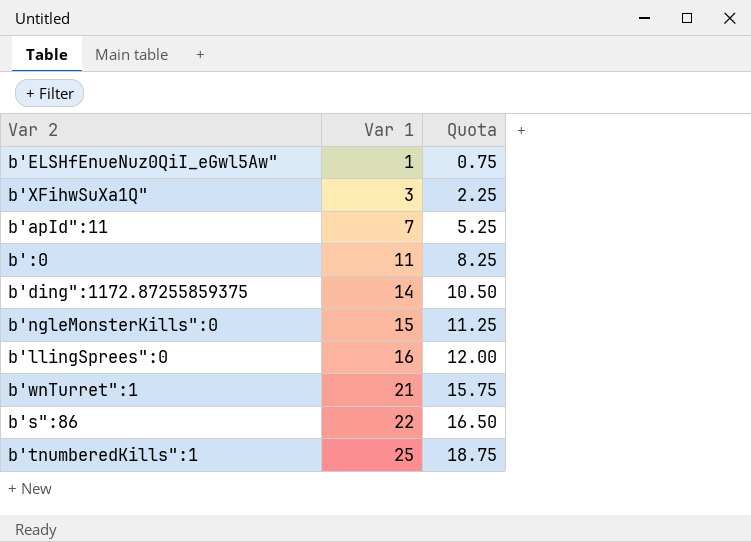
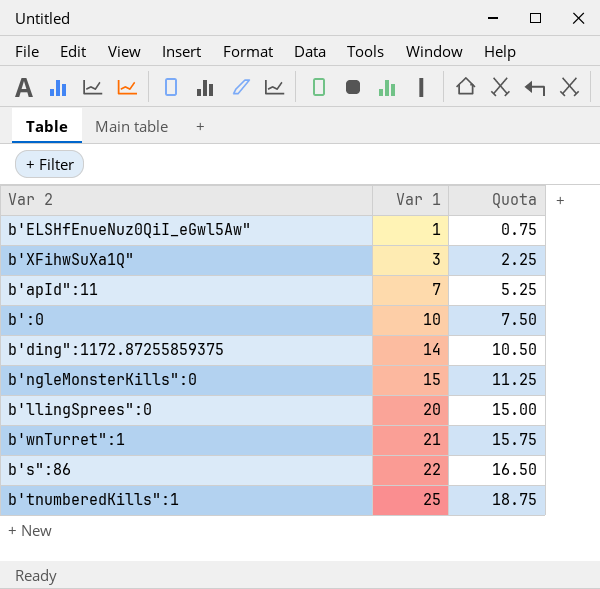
b':0 | Var 1: 11 -> 10
b':0 | Quota: 8.25 -> 7.50
b'llingSprees":0 | Var 1: 16 -> 20
b'llingSprees":0 | Quota: 12.00 -> 15.00

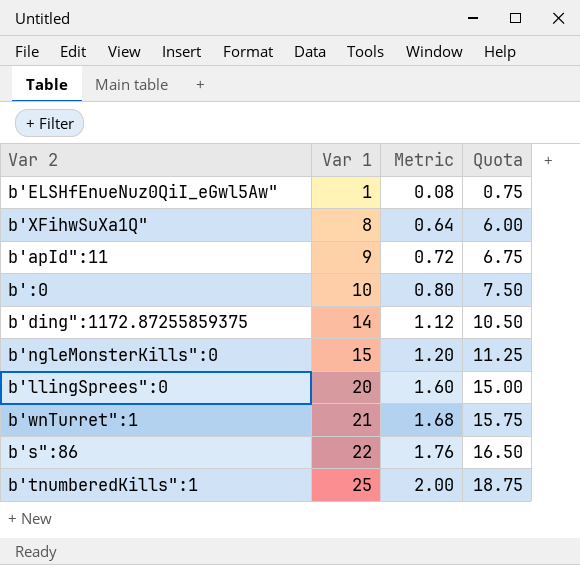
column Metric | formula: none -> [Var 1] * 0.08
b'XFihwSuXa1Q" | Var 1: 3 -> 8
b'XFihwSuXa1Q" | Quota: 2.25 -> 6.00
b'apId":11 | Var 1: 7 -> 9
b'apId":11 | Quota: 5.25 -> 6.75

